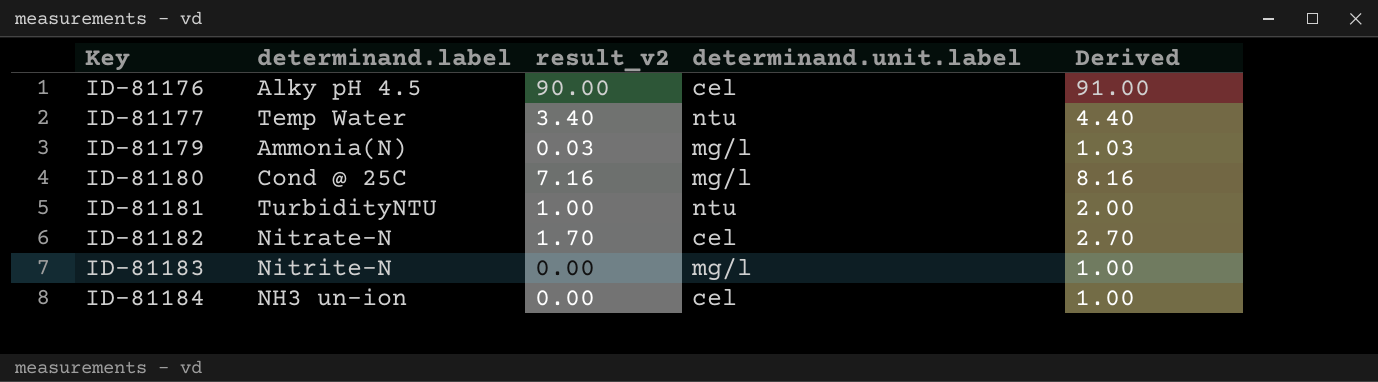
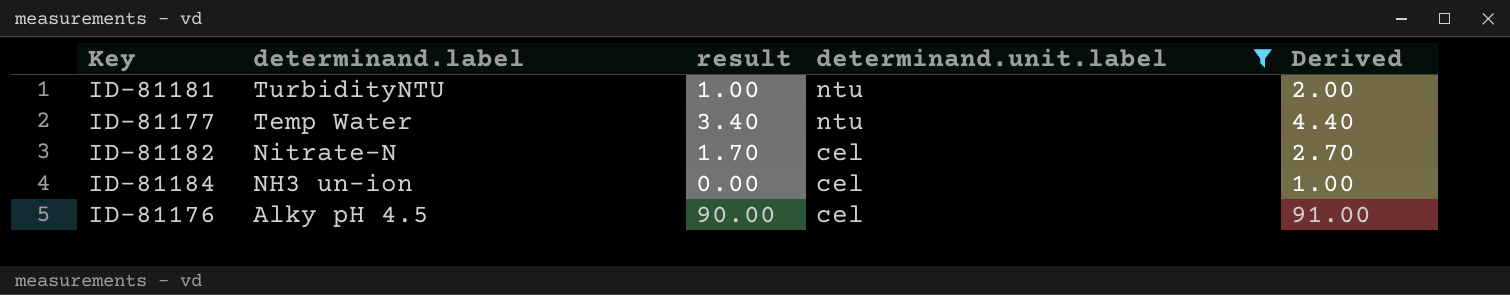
filter: none -> determinand.unit.label != mg/l
row order: Key ascending -> determinand.label descending
column name: result_v2 -> result

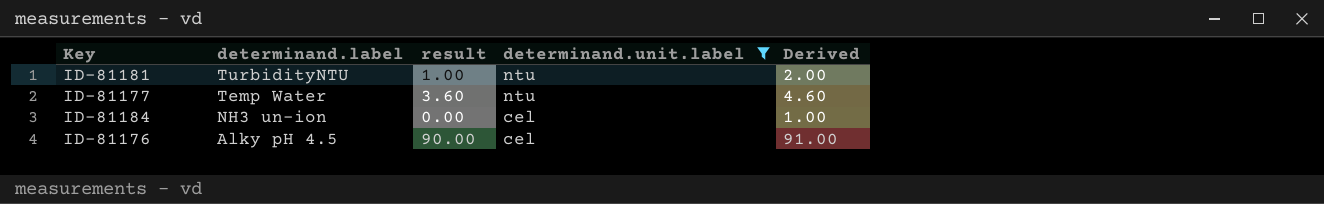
row ID-81182: Nitrate-N | 1.70 | cel | 2.70 -> none
ID-81177 | result: 3.40 -> 3.60
ID-81177 | Derived: 4.40 -> 4.60

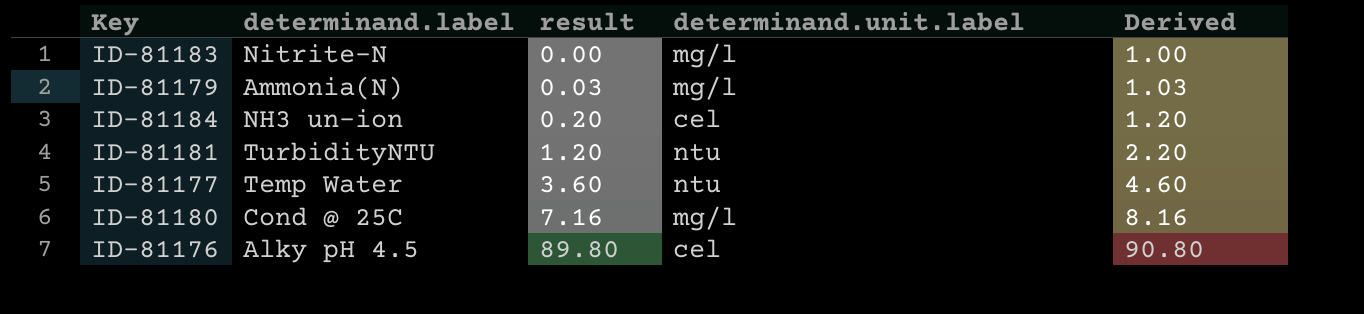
filter: determinand.unit.label != mg/l -> none
row order: determinand.label descending -> result ascending
ID-81184 | result: 0.00 -> 0.20
ID-81184 | Derived: 1.00 -> 1.20
ID-81181 | result: 1.00 -> 1.20
ID-81181 | Derived: 2.00 -> 2.20
ID-81176 | result: 90.00 -> 89.80
ID-81176 | Derived: 91.00 -> 90.80

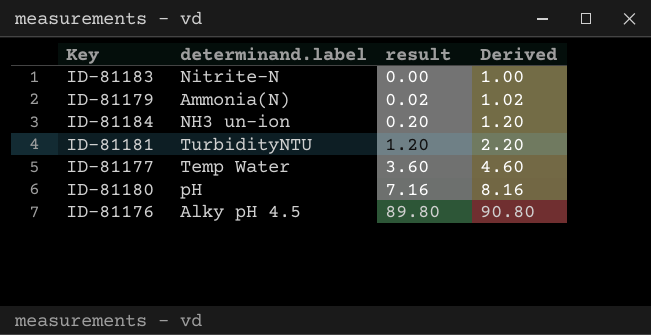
column determinand.unit.label | position: 4 -> none
ID-81179 | result: 0.03 -> 0.02
ID-81179 | Derived: 1.03 -> 1.02
ID-81180 | determinand.label: Cond @ 25C -> pH

